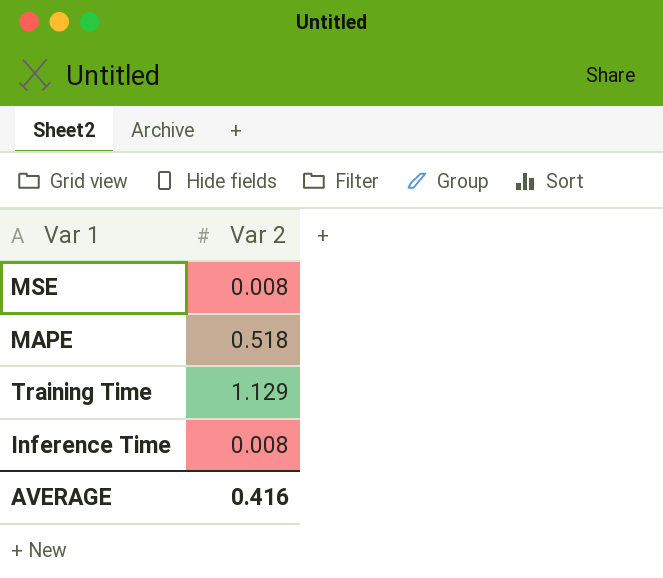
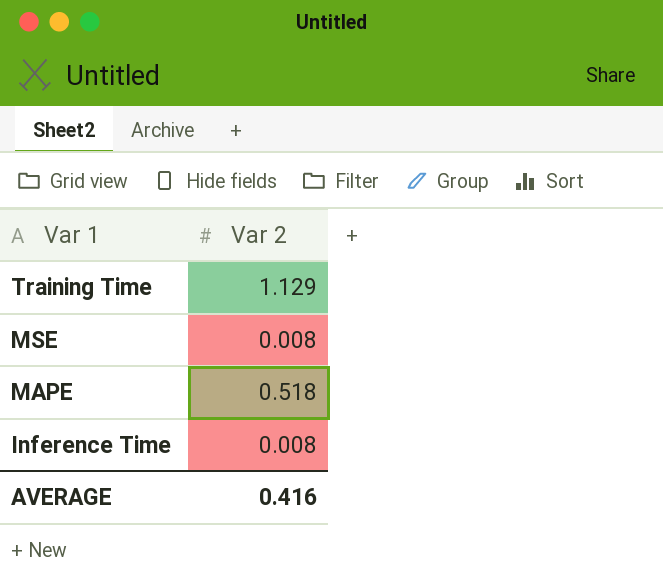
row order: none -> Var 1 descending

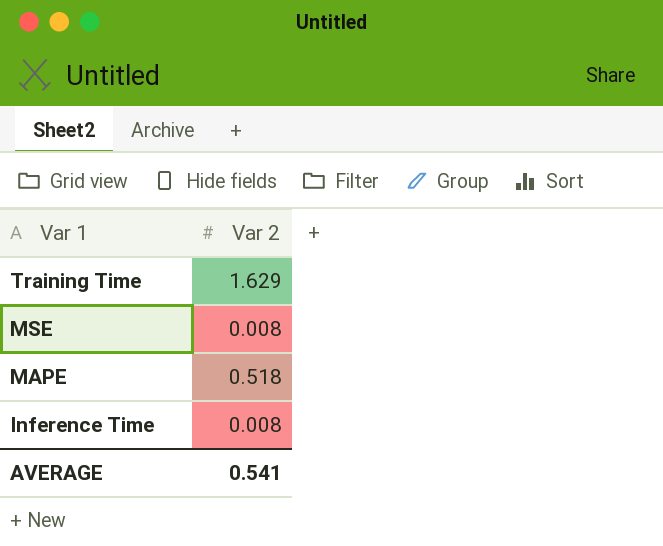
Training Time | Var 2: 1.129 -> 1.629
AVERAGE | Var 2: 0.416 -> 0.541

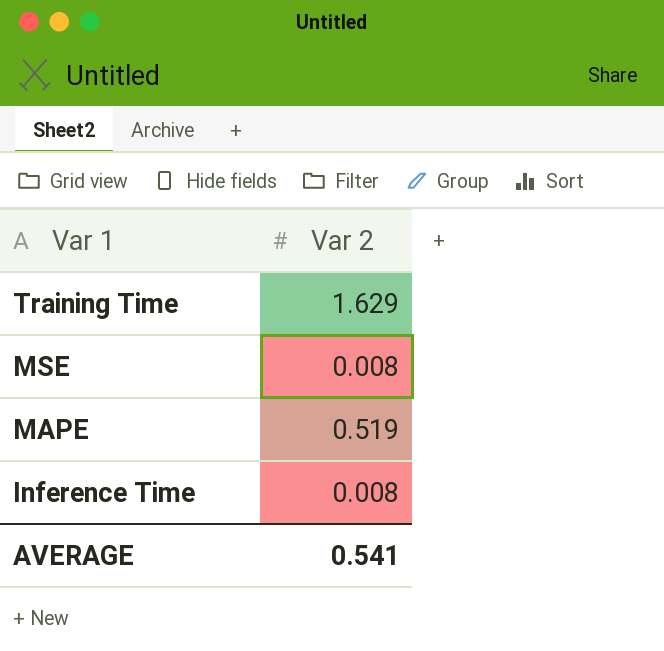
MAPE | Var 2: 0.518 -> 0.519

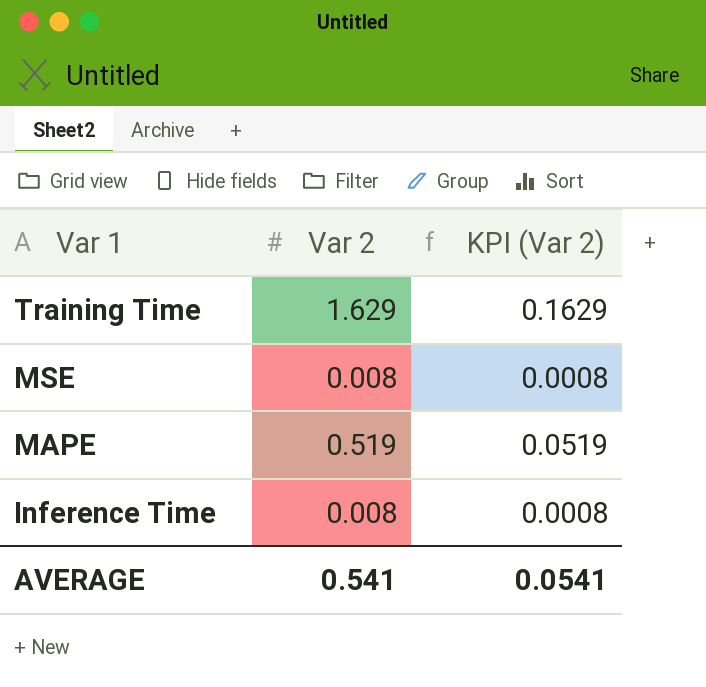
column KPI (Var 2) | formula: none -> [Var 2] * 0.1

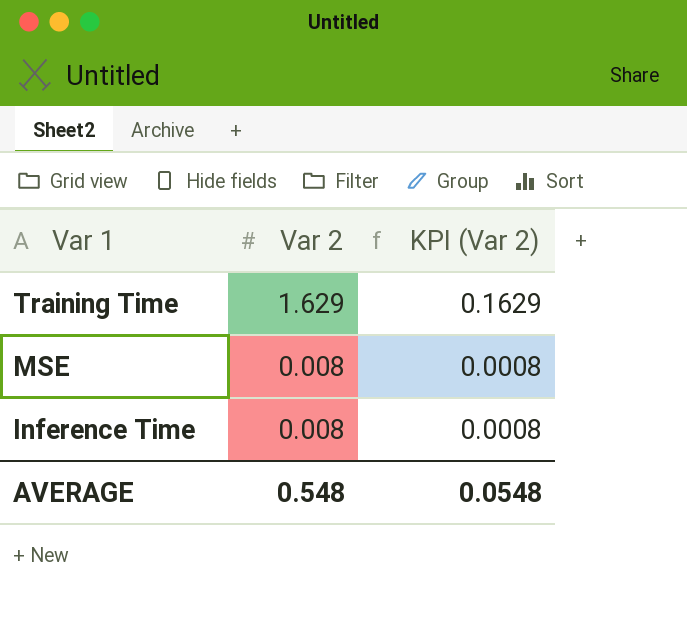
row MAPE: 0.519 | 0.0519 -> none
AVERAGE | Var 2: 0.541 -> 0.548
AVERAGE | KPI (Var 2): 0.0541 -> 0.0548

